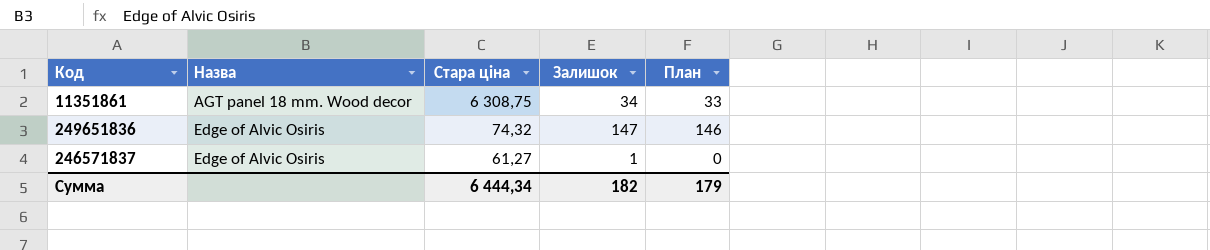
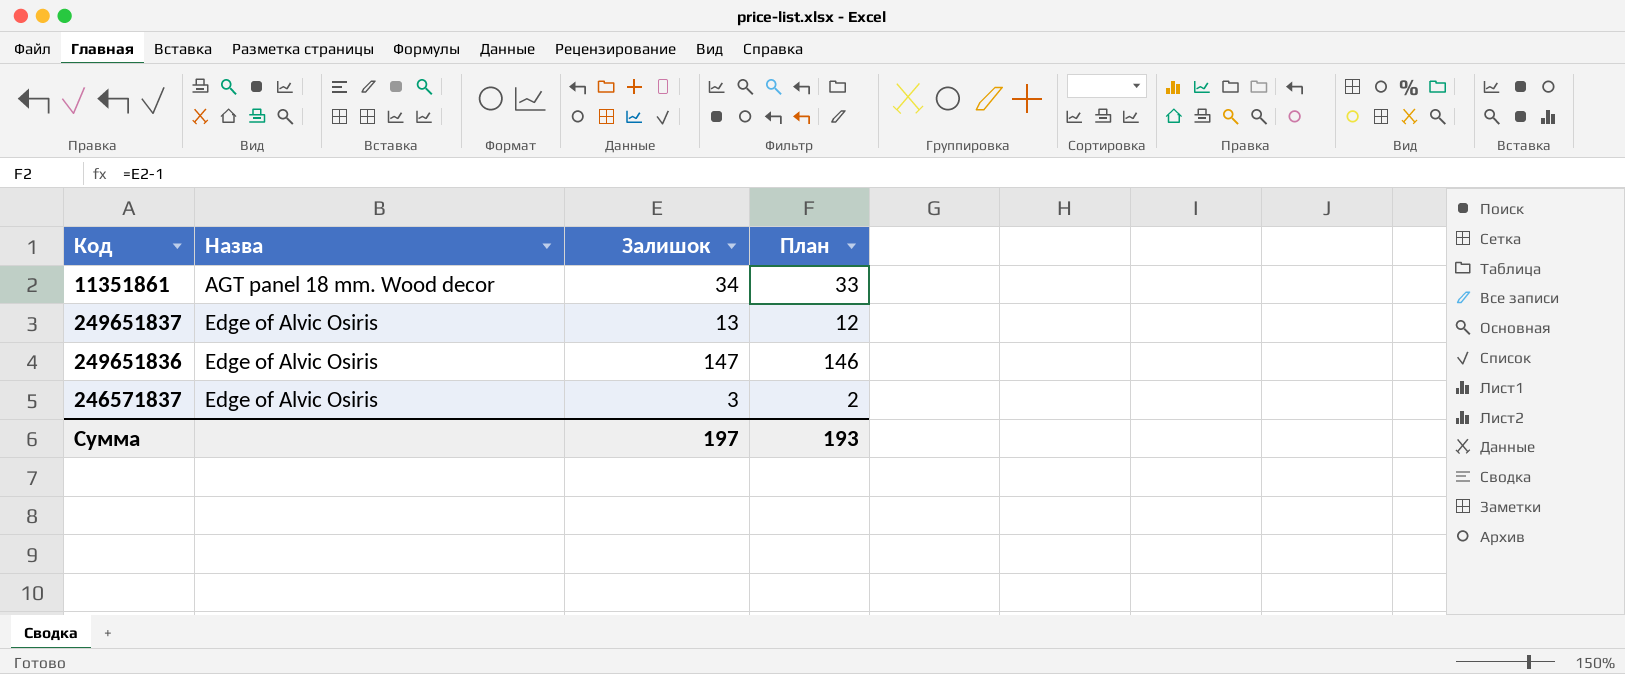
column Стара ціна | position: 3 -> none
row 249651837: none -> Edge of Alvic Osiris | 13 | 12
246571837 | Залишок: 1 -> 3
246571837 | План: 0 -> 2
Сумма | Залишок: 182 -> 197
Сумма | План: 179 -> 193

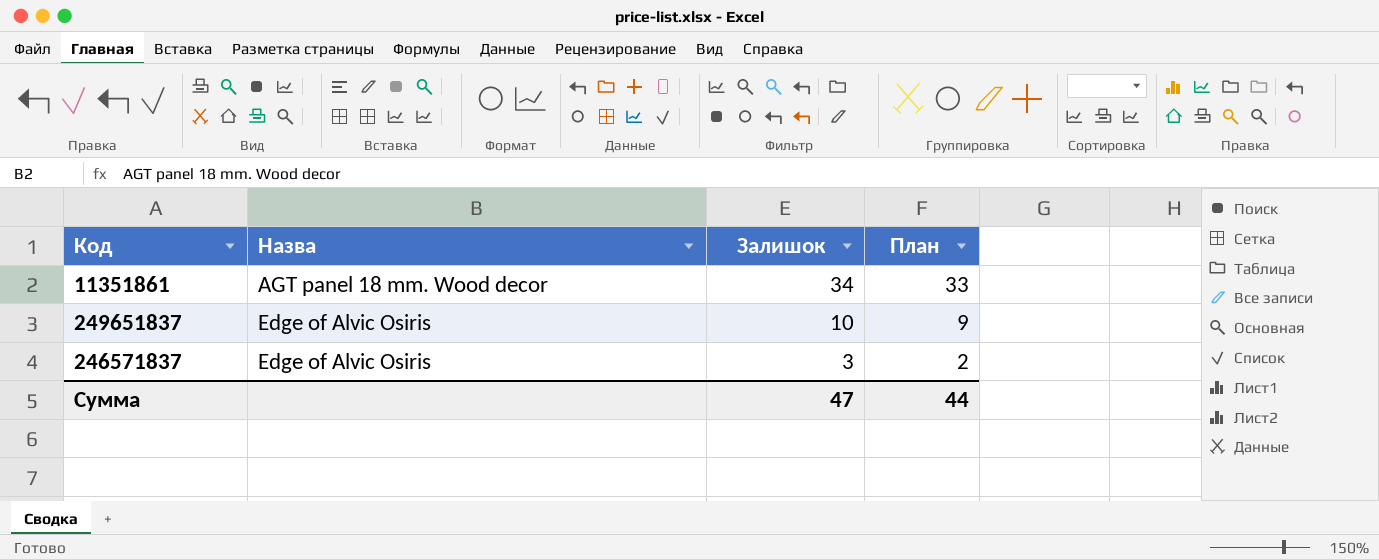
row 249651836: Edge of Alvic Osiris | 147 | 146 -> none
249651837 | Залишок: 13 -> 10
249651837 | План: 12 -> 9
Сумма | Залишок: 197 -> 47
Сумма | План: 193 -> 44

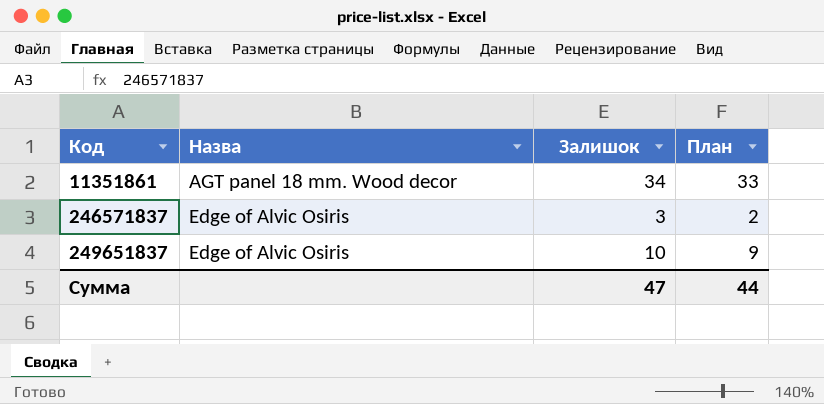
row order: Назва ascending -> Код ascending

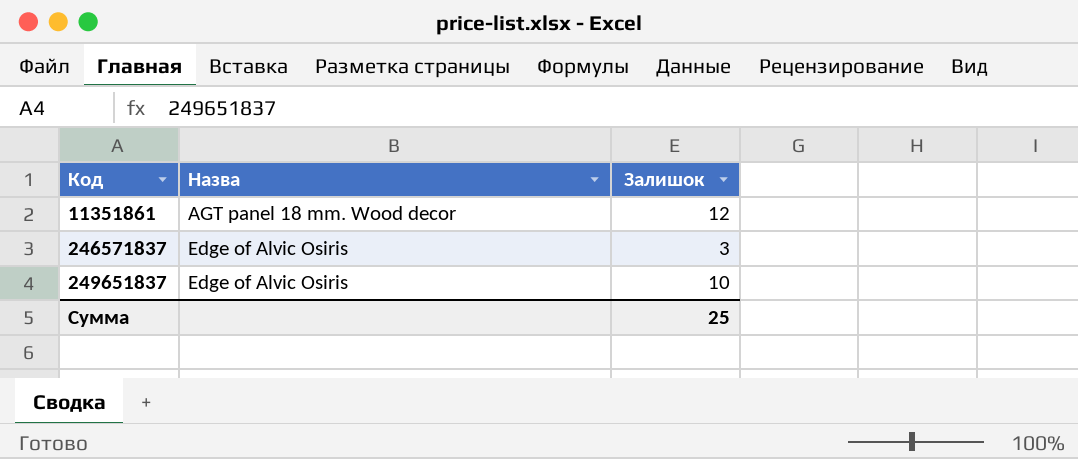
column План | formula: [Залишок] - 1 -> none
11351861 | Залишок: 34 -> 12
Сумма | Залишок: 47 -> 25

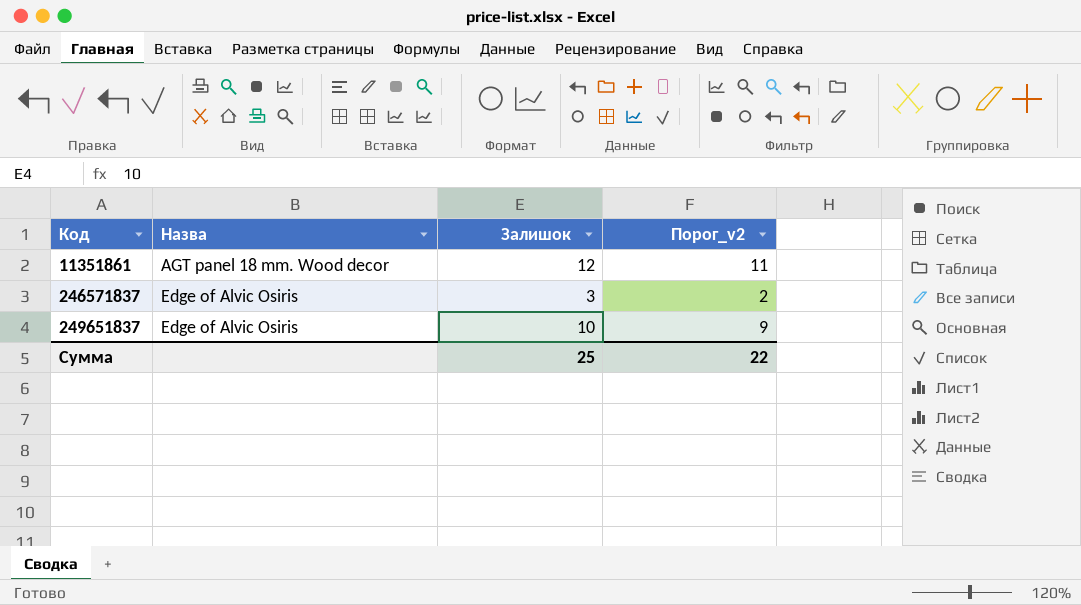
column Порог_v2 | formula: none -> [Залишок] - 1

